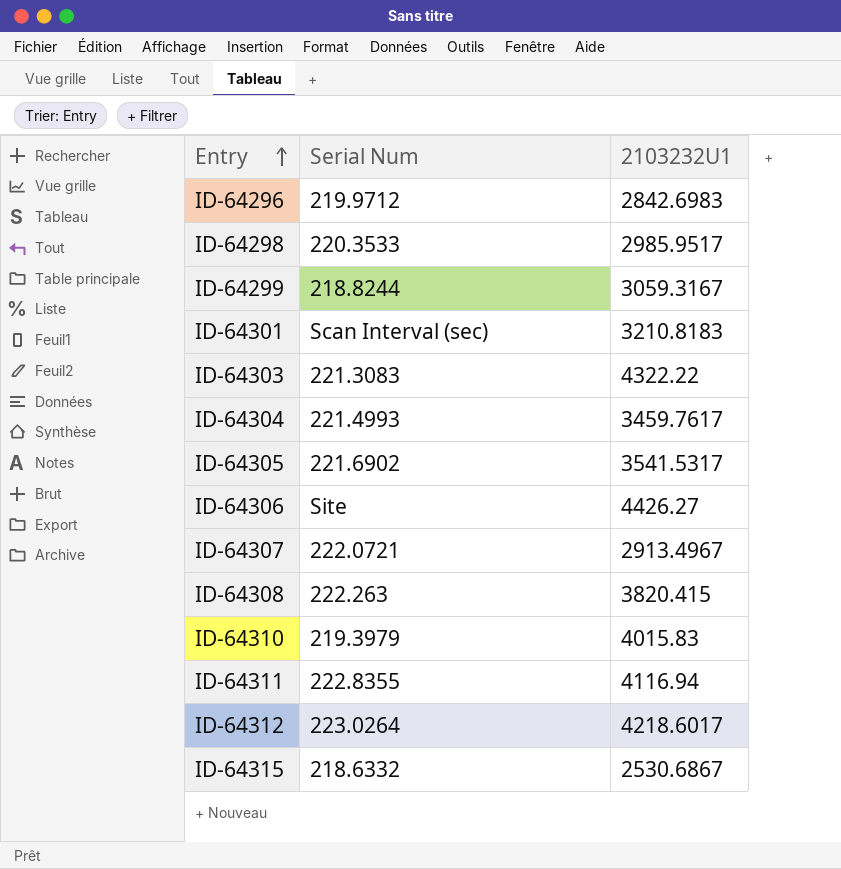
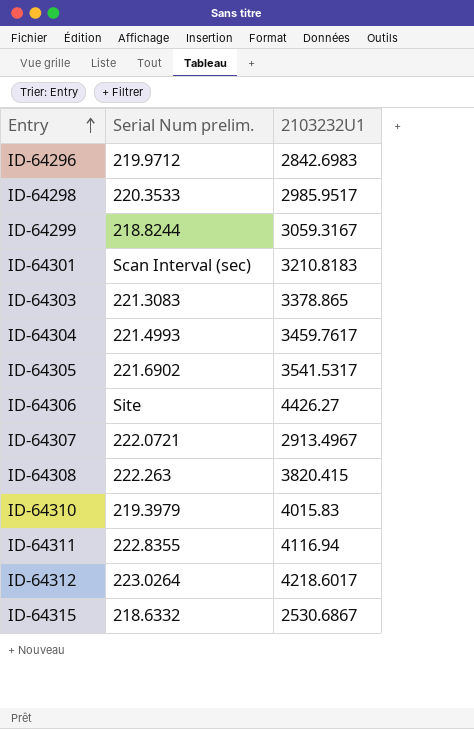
column name: Serial Num -> Serial Num prelim.
ID-64303 | 2103232U1: 4322.22 -> 3378.865

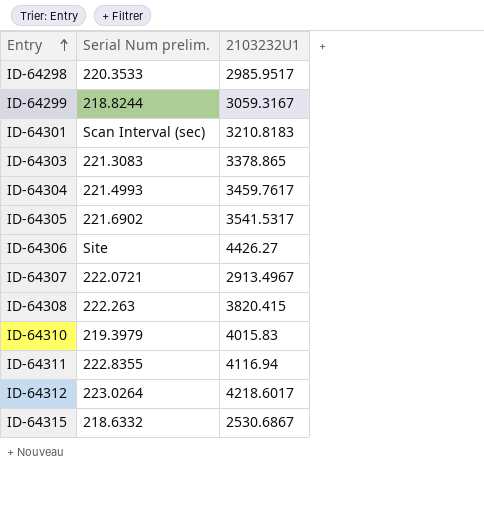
row ID-64296: 219.9712 | 2842.6983 -> none

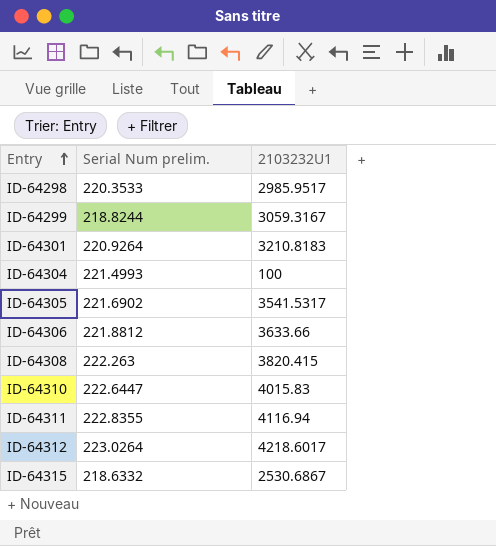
row ID-64303: 221.3083 | 3378.865 -> none
row ID-64307: 222.0721 | 2913.4967 -> none
ID-64301 | Serial Num prelim.: Scan Interval (sec) -> 220.9264
ID-64304 | 2103232U1: 3459.7617 -> 100
ID-64306 | Serial Num prelim.: Site -> 221.8812
ID-64306 | 2103232U1: 4426.27 -> 3633.66
ID-64310 | Serial Num prelim.: 219.3979 -> 222.6447

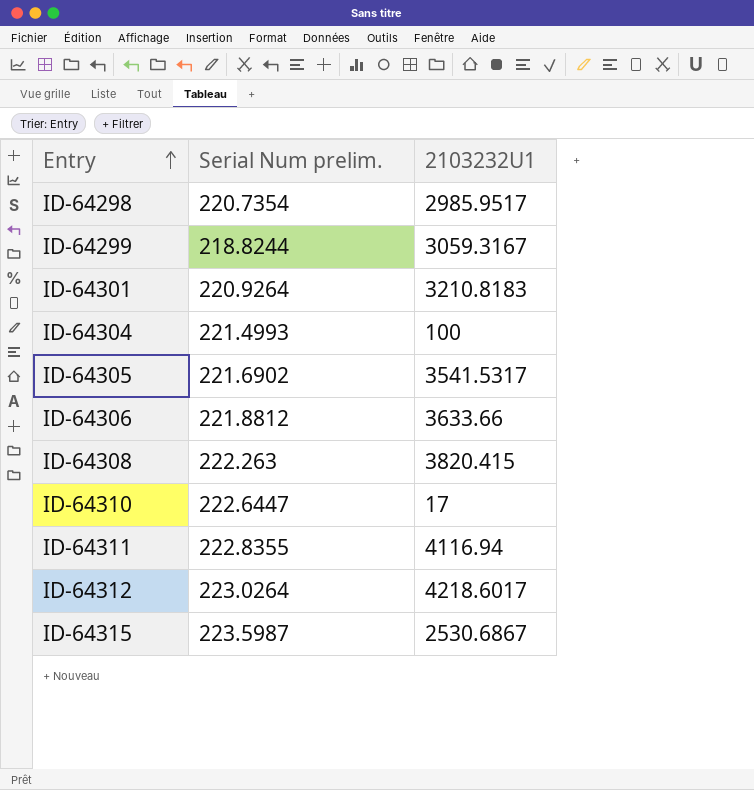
ID-64298 | Serial Num prelim.: 220.3533 -> 220.7354
ID-64310 | 2103232U1: 4015.83 -> 17
ID-64315 | Serial Num prelim.: 218.6332 -> 223.5987

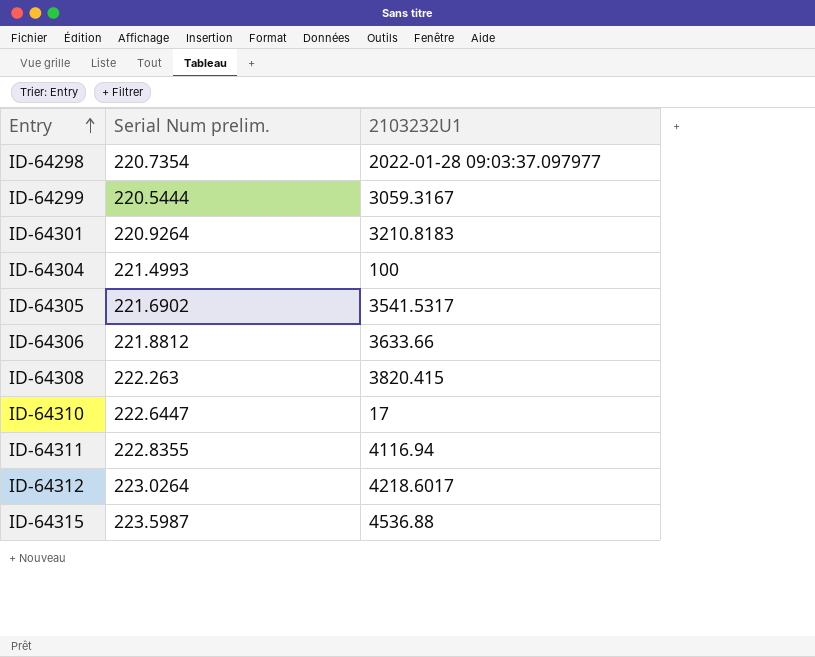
ID-64298 | 2103232U1: 2985.9517 -> 2022-01-28 09:03:37.097977
ID-64299 | Serial Num prelim.: 218.8244 -> 220.5444
ID-64315 | 2103232U1: 2530.6867 -> 4536.88

